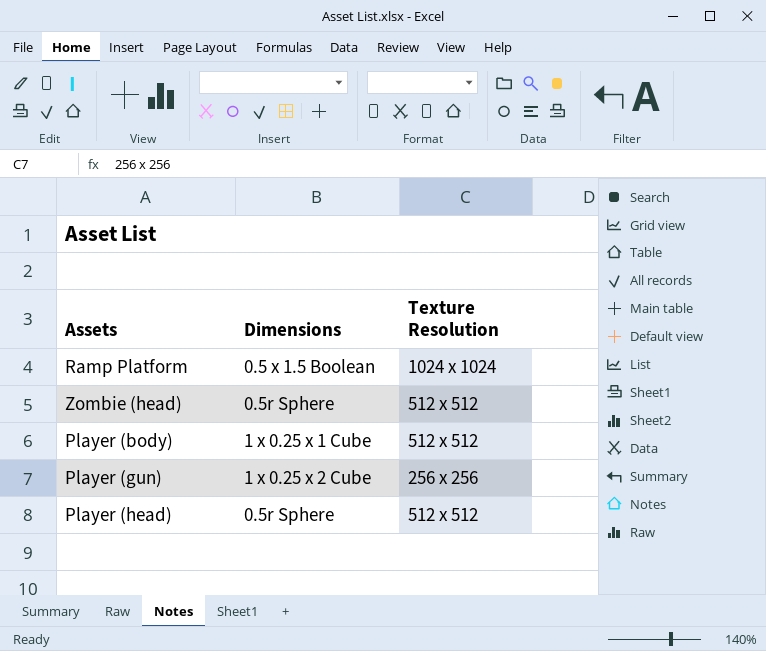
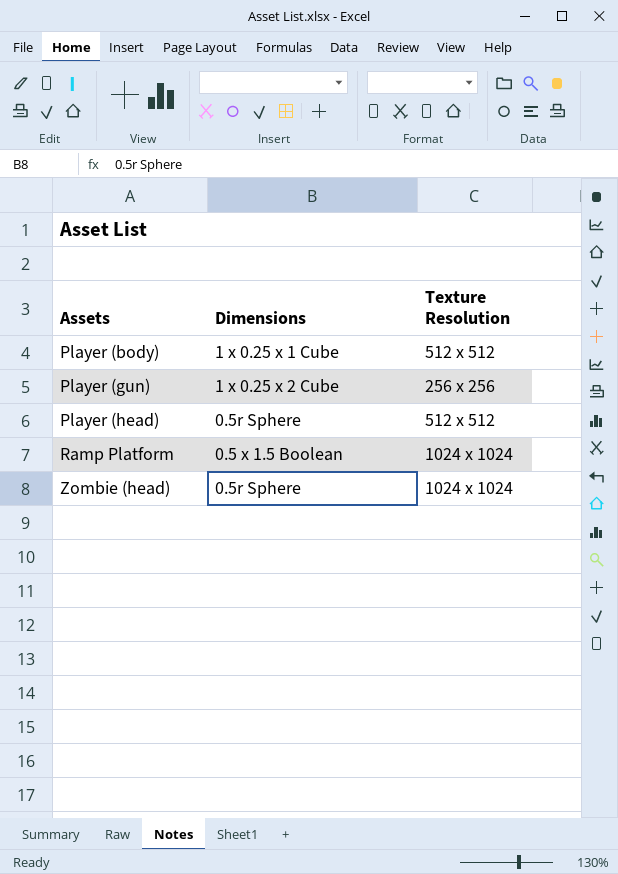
row order: none -> Assets ascending
Zombie (head) | Texture Resolution: 512 x 512 -> 1024 x 1024

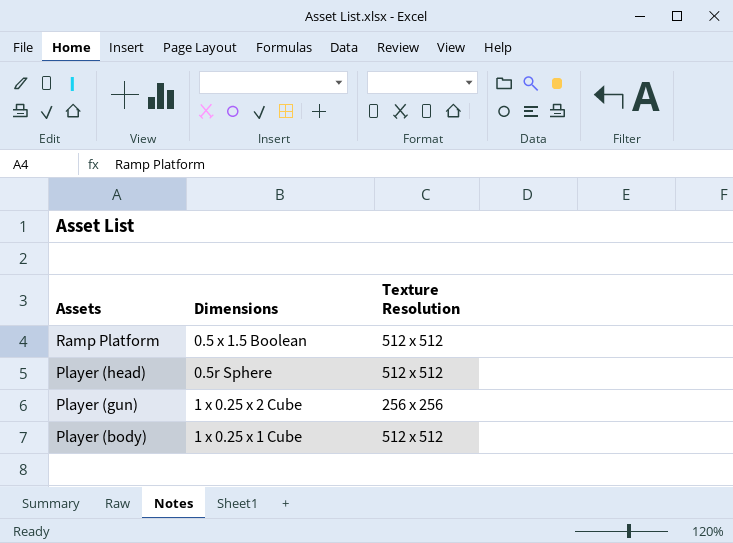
row order: Assets ascending -> Assets descending
row Zombie (head): 0.5r Sphere | 1024 x 1024 -> none
Ramp Platform | Texture Resolution: 1024 x 1024 -> 512 x 512

